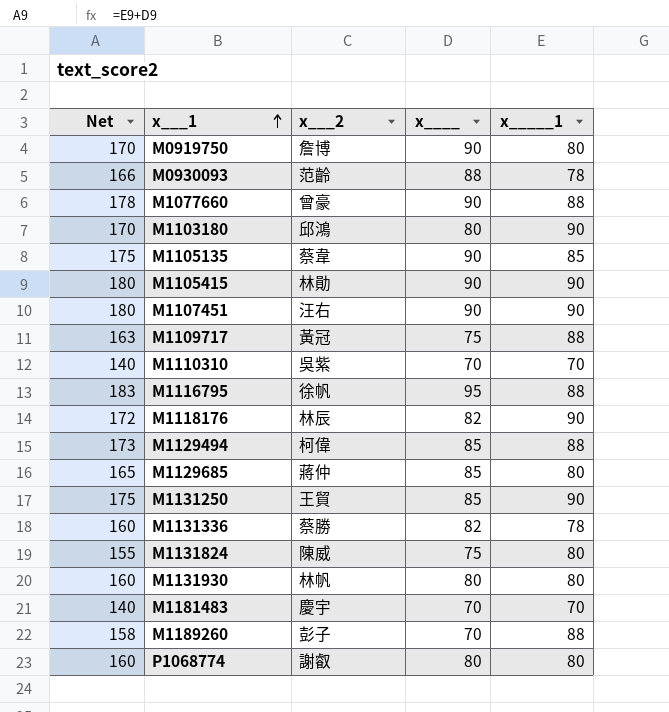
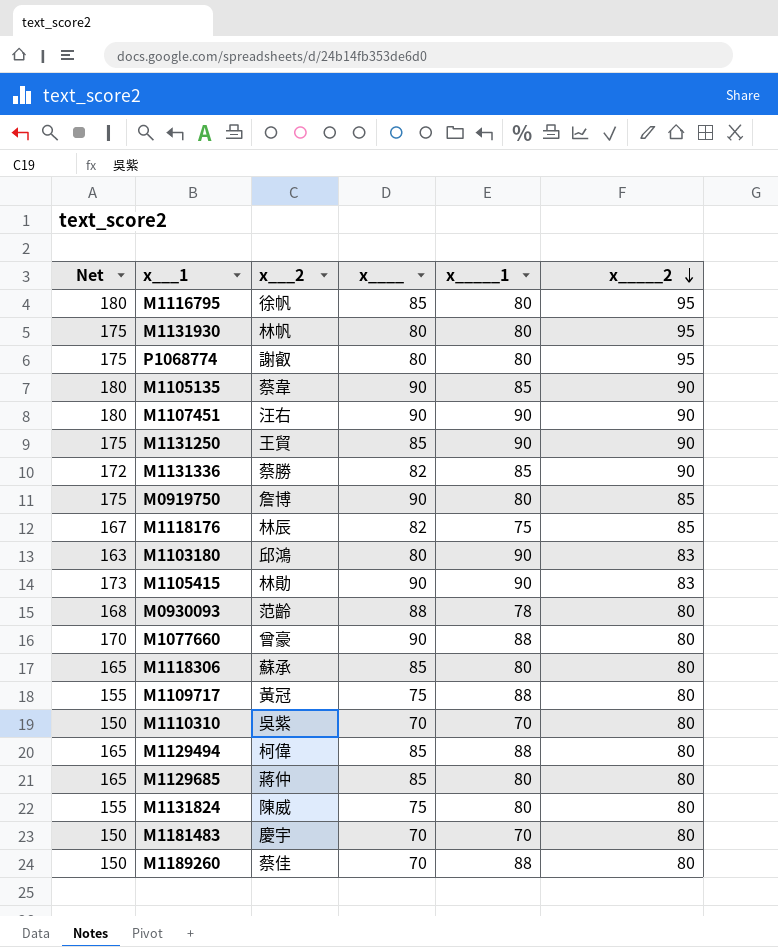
row order: x___1 ascending -> x_____2 descending
column Net | formula: [x____] + [x_____1] -> [x____] + [x_____2]
column x_____2 | position: none -> 6
M1116795 | x____: 95 -> 85
M1116795 | x_____1: 88 -> 80
M1131336 | x_____1: 78 -> 85
M1118176 | x_____1: 90 -> 75
row M1118306: none -> 165 | 蘇承 | 85 | 80 | 80
M1189260 | x___2: 彭子 -> 蔡佳

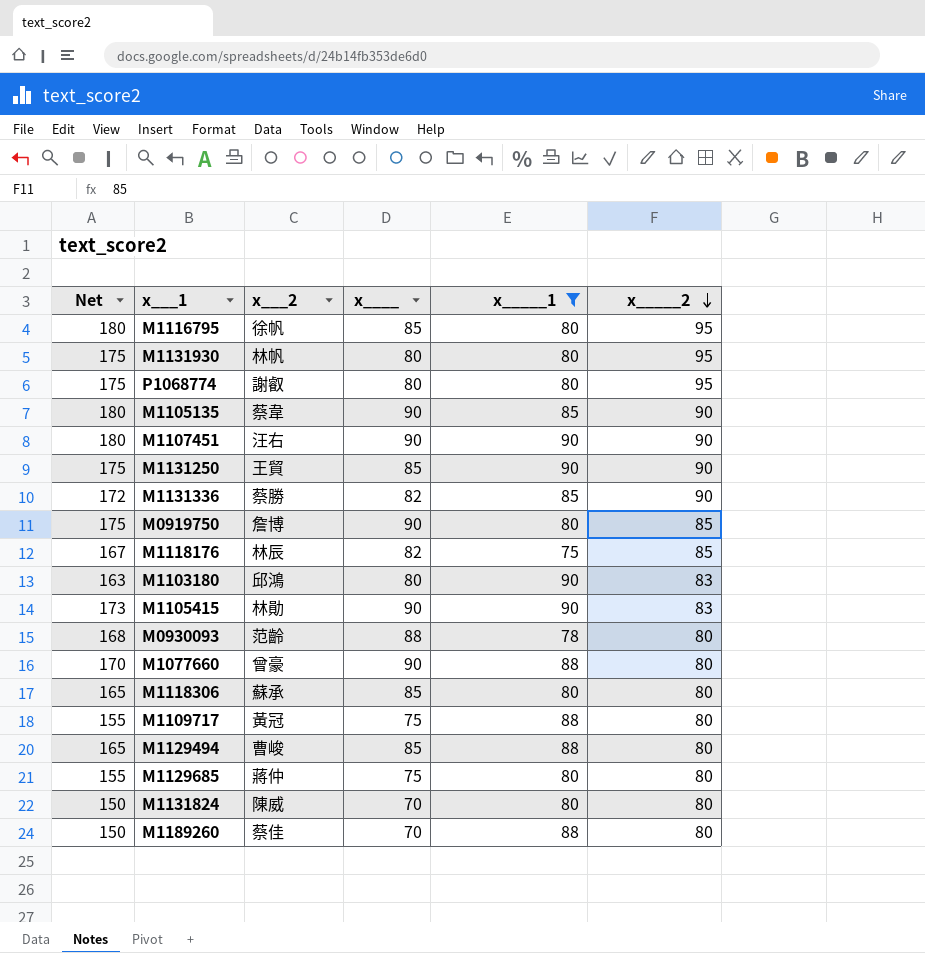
filter: none -> x_____1 != 70
M1129494 | x___2: 柯偉 -> 曹峻
M1129685 | Net: 165 -> 155
M1129685 | x____: 85 -> 75
M1131824 | Net: 155 -> 150
M1131824 | x____: 75 -> 70

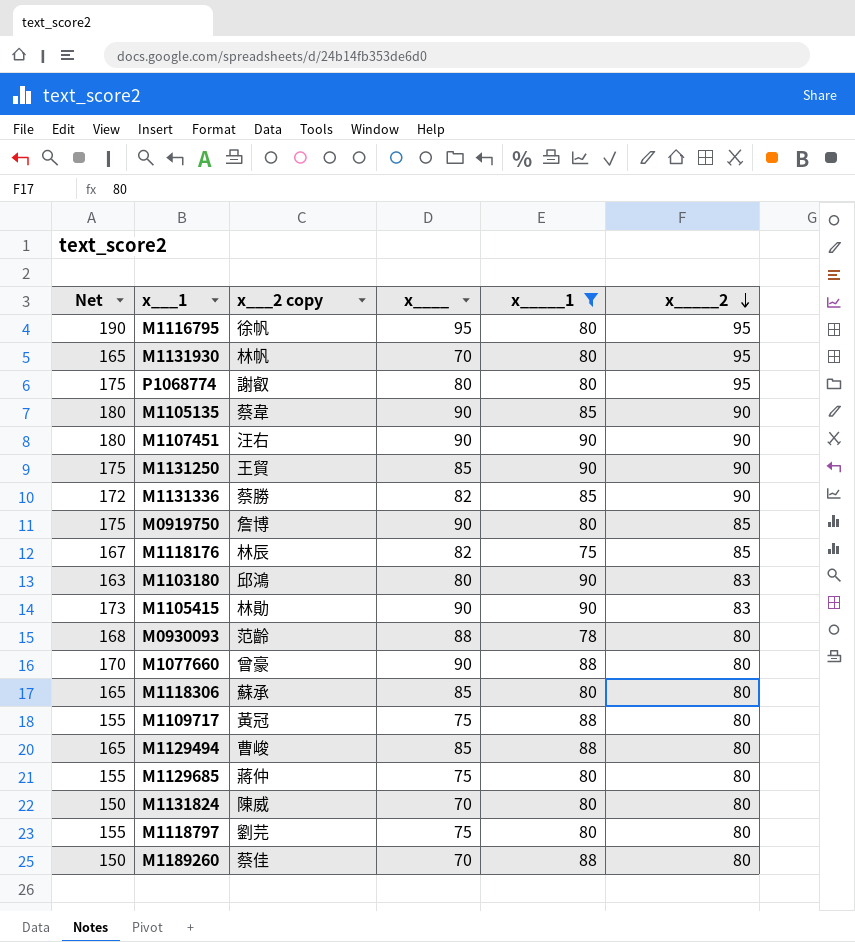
column name: x___2 -> x___2 copy
M1116795 | Net: 180 -> 190
M1116795 | x____: 85 -> 95
M1131930 | Net: 175 -> 165
M1131930 | x____: 80 -> 70
row M1118797: none -> 155 | 劉芫 | 75 | 80 | 80

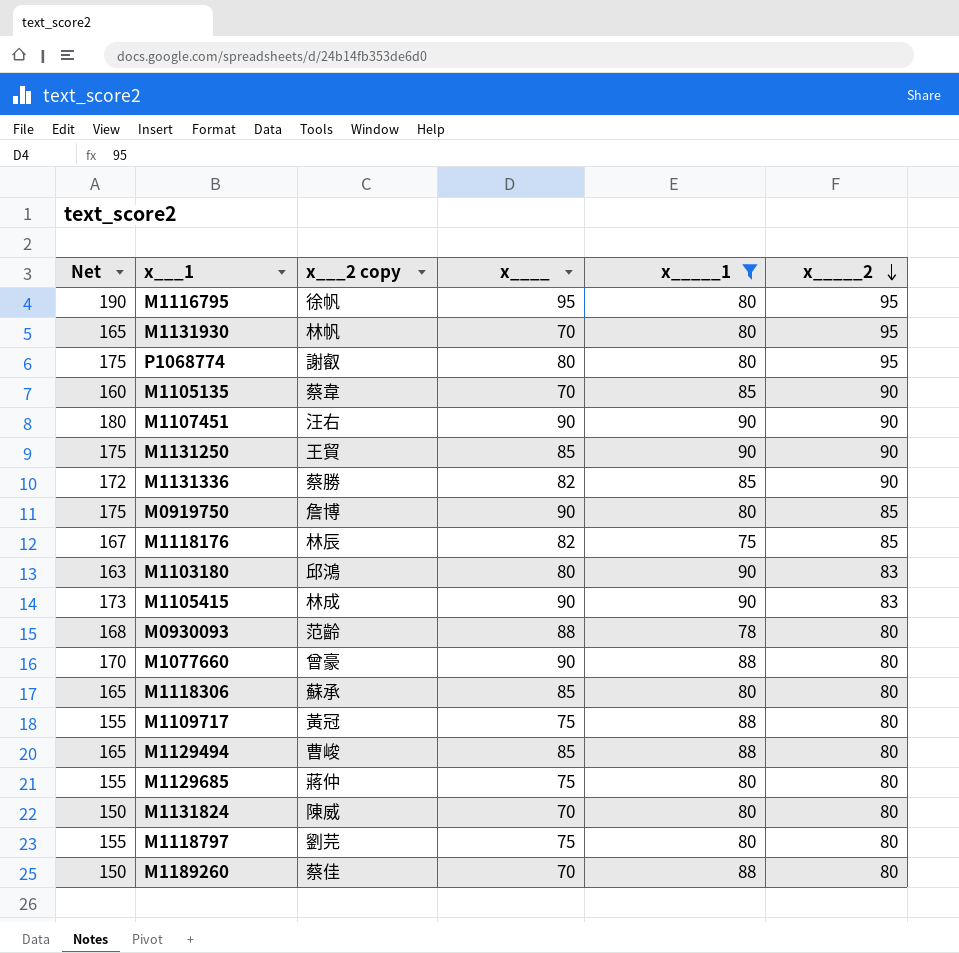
M1105135 | Net: 180 -> 160
M1105135 | x____: 90 -> 70
M1105415 | x___2 copy: 林勛 -> 林成

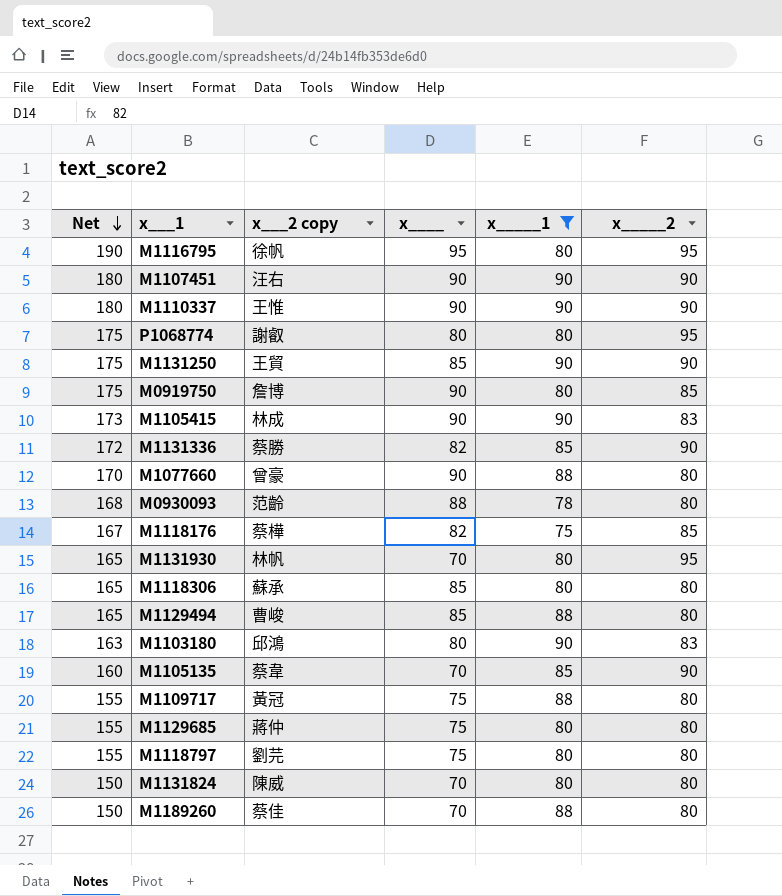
row order: x_____2 descending -> Net descending
row M1110337: none -> 180 | 王惟 | 90 | 90 | 90
M1118176 | x___2 copy: 林辰 -> 蔡樺

